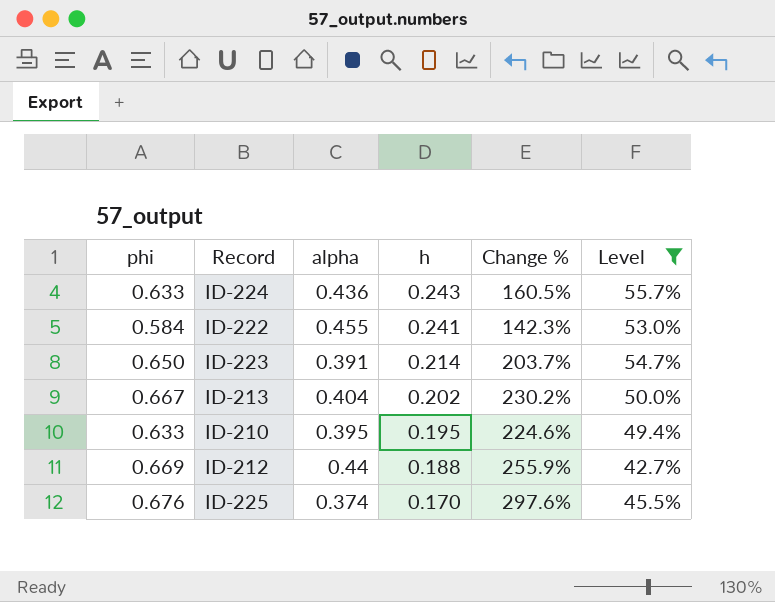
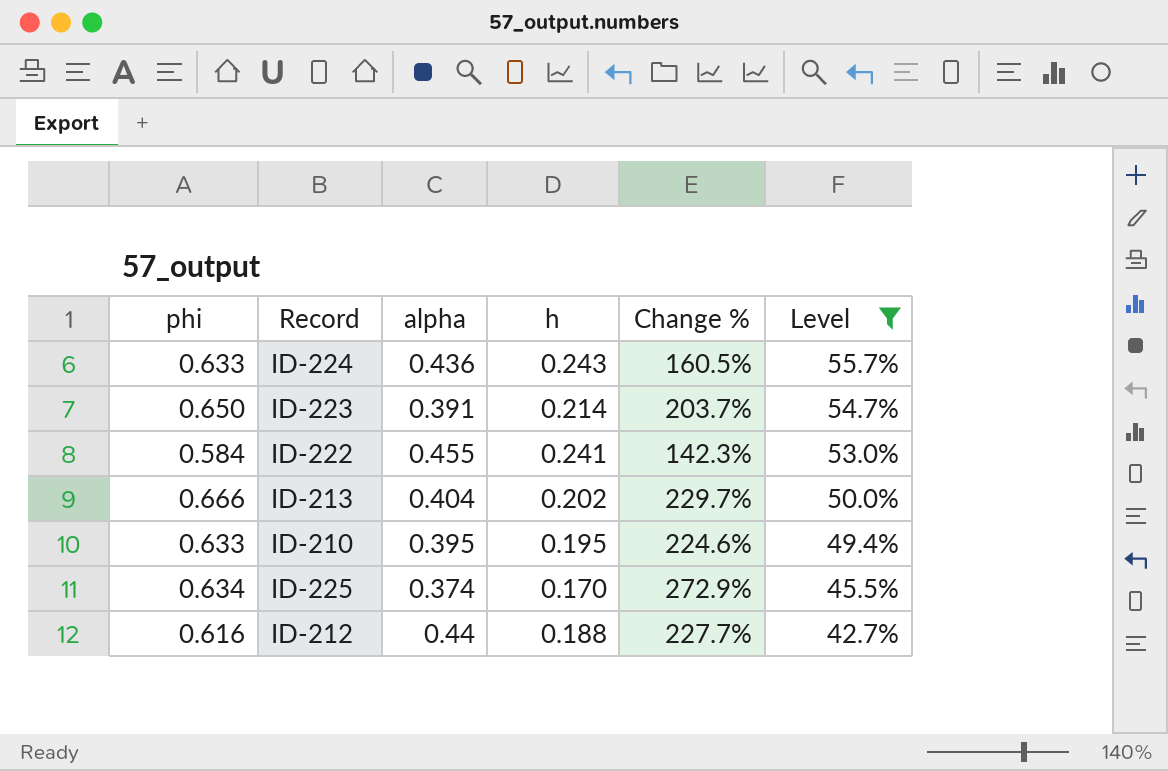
row order: h descending -> Level descending
ID-213 | phi: 0.667 -> 0.666
ID-213 | Change %: 230.2% -> 229.7%
ID-225 | phi: 0.676 -> 0.634
ID-225 | Change %: 297.6% -> 272.9%
ID-212 | phi: 0.669 -> 0.616
ID-212 | Change %: 255.9% -> 227.7%

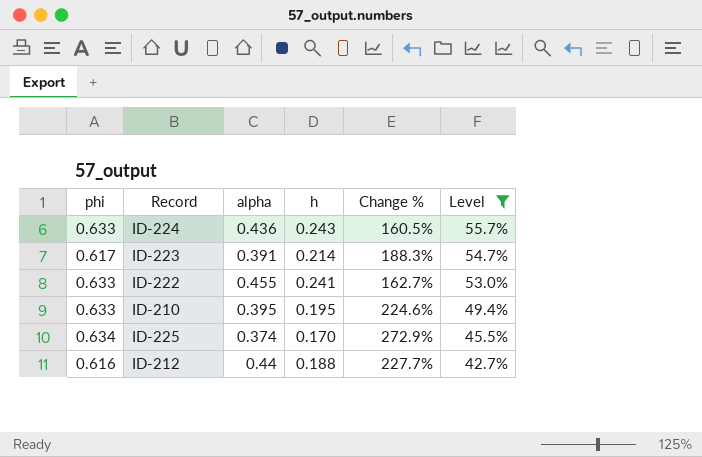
row ID-213: 0.666 | 0.404 | 0.202 | 229.7% | 50.0% -> none
ID-223 | phi: 0.650 -> 0.617
ID-223 | Change %: 203.7% -> 188.3%
ID-222 | phi: 0.584 -> 0.633
ID-222 | Change %: 142.3% -> 162.7%

